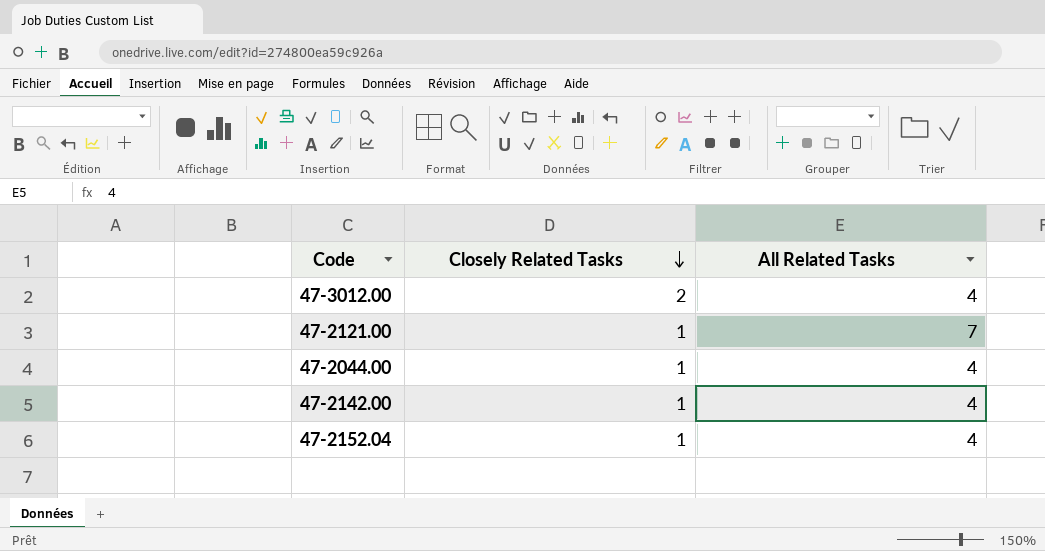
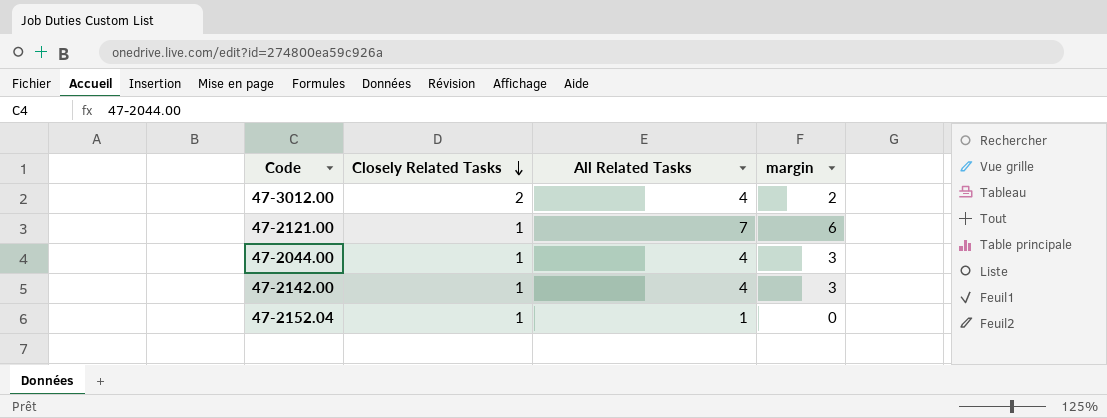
column margin | formula: none -> [All Related Tasks] - [Closely Related Tasks]
47-2152.04 | All Related Tasks: 4 -> 1

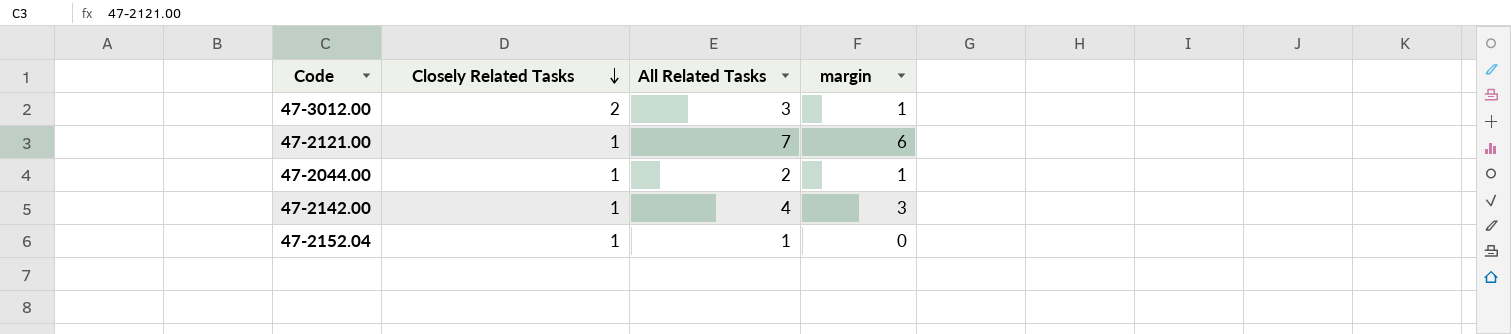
47-3012.00 | All Related Tasks: 4 -> 3
47-3012.00 | margin: 2 -> 1
47-2044.00 | All Related Tasks: 4 -> 2
47-2044.00 | margin: 3 -> 1

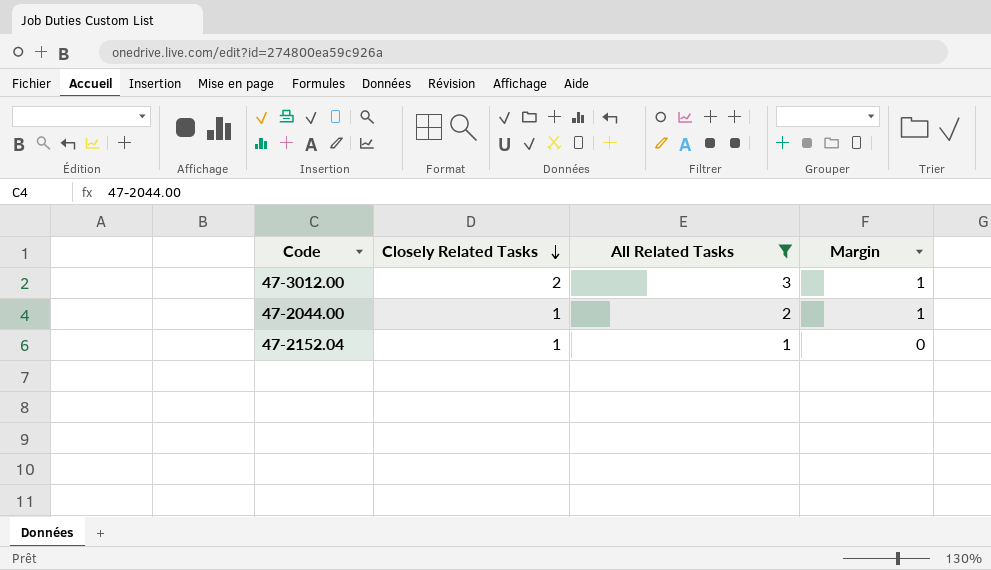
filter: none -> All Related Tasks <= 3
column name: margin -> Margin

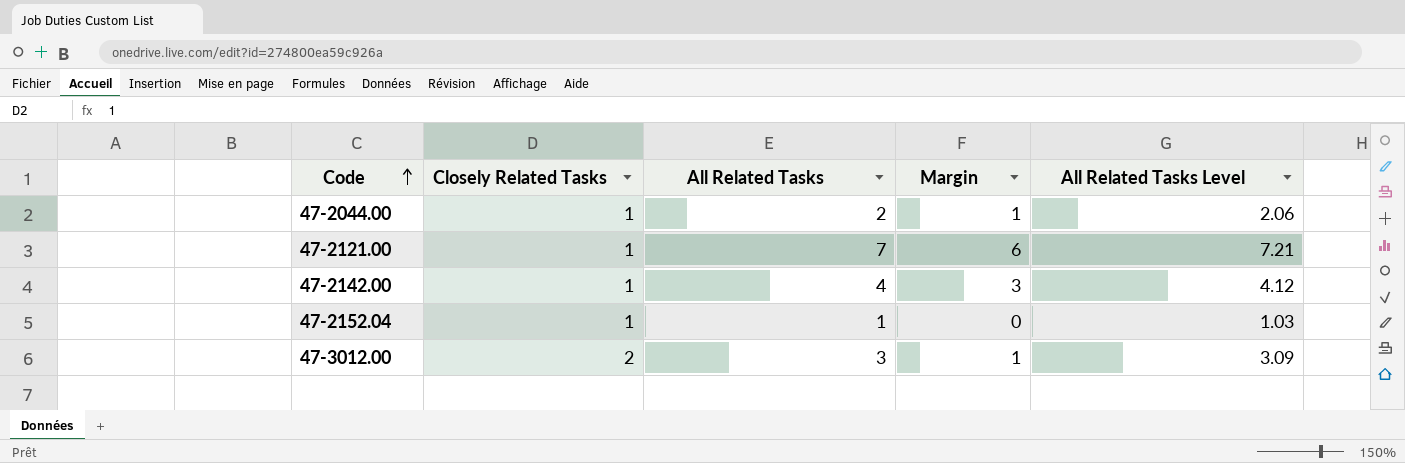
filter: All Related Tasks <= 3 -> none
row order: Closely Related Tasks descending -> Code ascending
column All Related Tasks Level | formula: none -> [All Related Tasks] * 1.03

